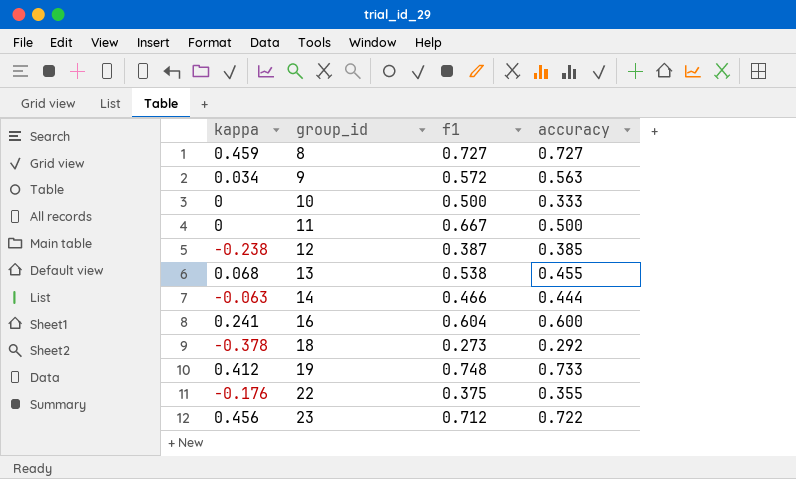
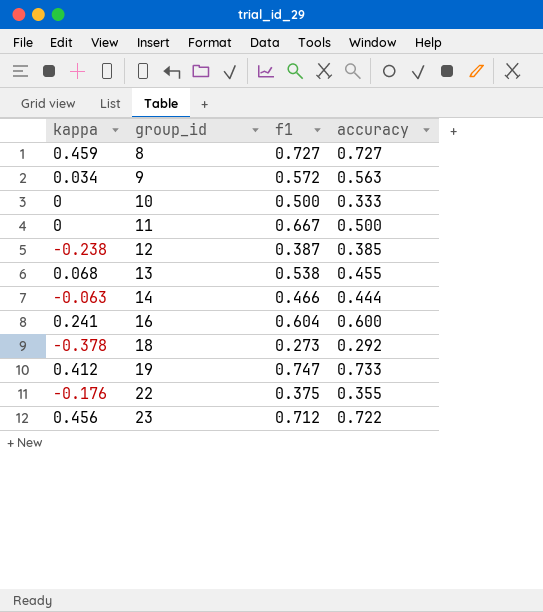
19 | f1: 0.748 -> 0.747

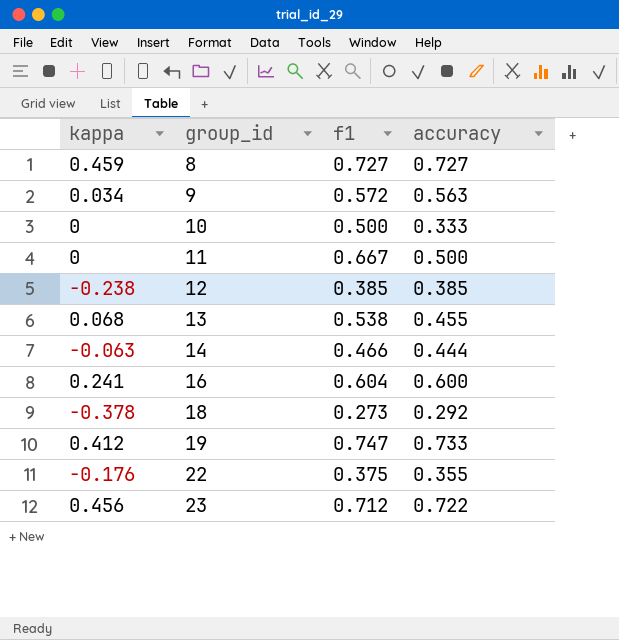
12 | f1: 0.387 -> 0.385

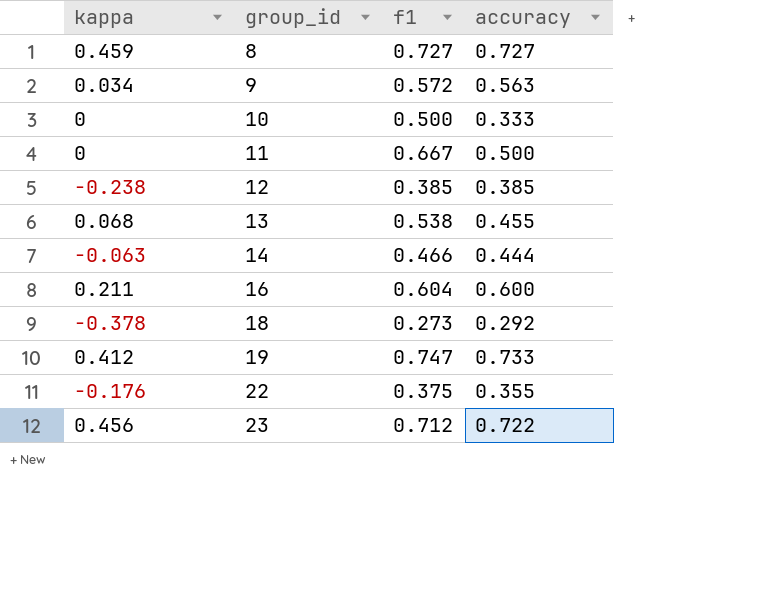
16 | kappa: 0.241 -> 0.211

